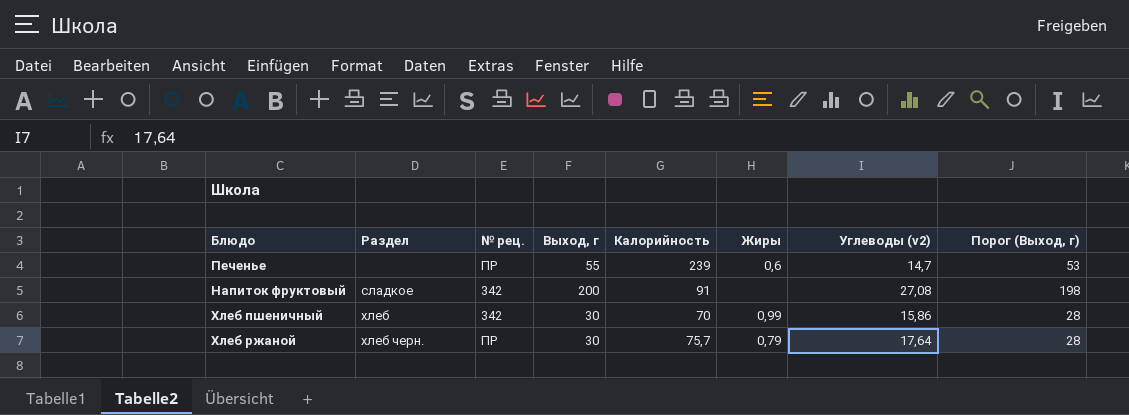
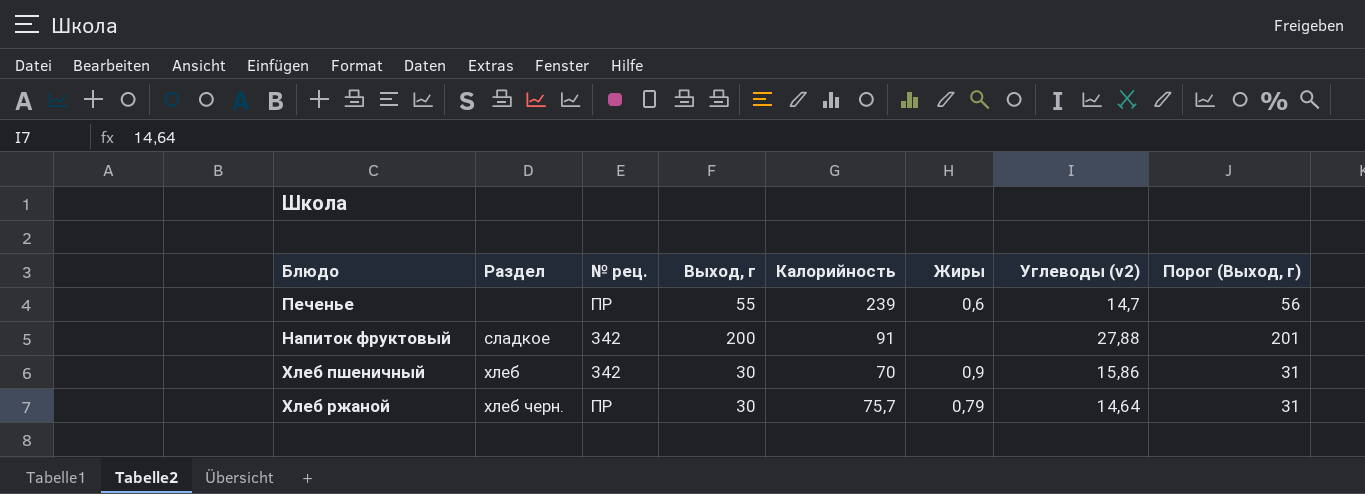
column Порог (Выход, г) | formula: [Выход, г] - 2 -> [Выход, г] + 1
Напиток фруктовый | Углеводы (v2): 27,08 -> 27,88
Хлеб пшеничный | Жиры: 0,99 -> 0,9
Хлеб ржаной | Углеводы (v2): 17,64 -> 14,64

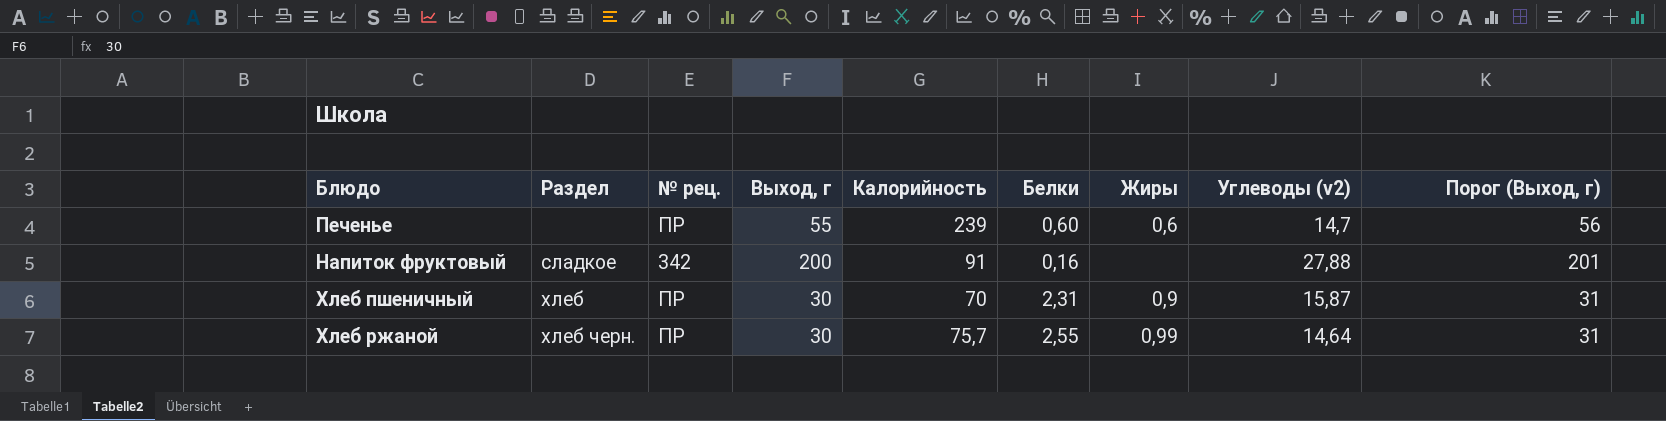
column Белки | position: none -> 6
Хлеб пшеничный | № рец.: 342 -> ПР
Хлеб пшеничный | Углеводы (v2): 15,86 -> 15,87
Хлеб ржаной | Жиры: 0,79 -> 0,99

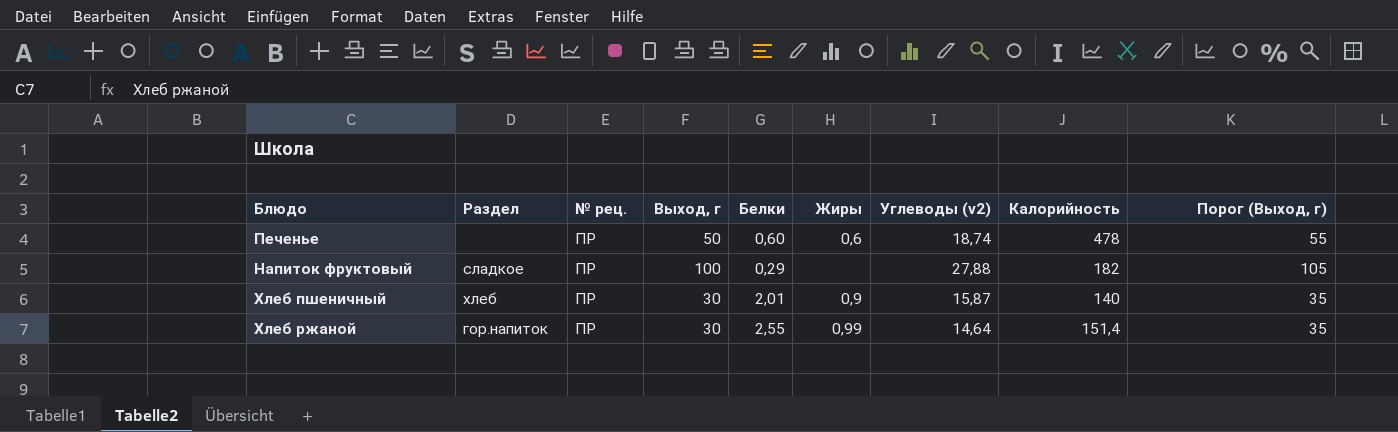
column Калорийность | position: 5 -> 8
column Порог (Выход, г) | formula: [Выход, г] + 1 -> [Выход, г] + 5
Печенье | Выход, г: 55 -> 50
Печенье | Углеводы (v2): 14,7 -> 18,74
Печенье | Калорийность: 239 -> 478
Напиток фруктовый | № рец.: 342 -> ПР
Напиток фруктовый | Выход, г: 200 -> 100
Напиток фруктовый | Белки: 0,16 -> 0,29
Напиток фруктовый | Калорийность: 91 -> 182
Хлеб пшеничный | Белки: 2,31 -> 2,01
Хлеб пшеничный | Калорийность: 70 -> 140
Хлеб ржаной | Раздел: хлеб черн. -> гор.напиток
Хлеб ржаной | Калорийность: 75,7 -> 151,4

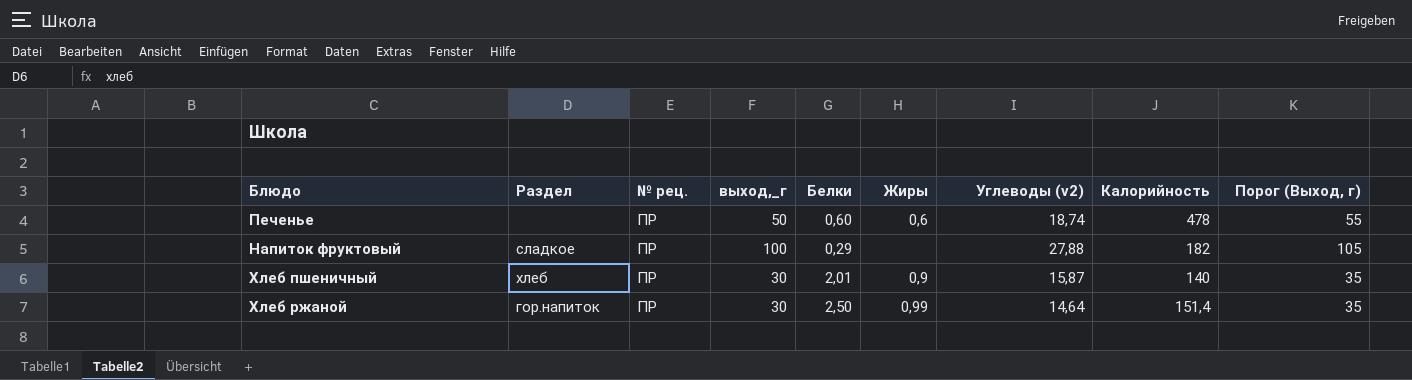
column name: Выход, г -> выход,_г
Хлеб ржаной | Белки: 2,55 -> 2,50

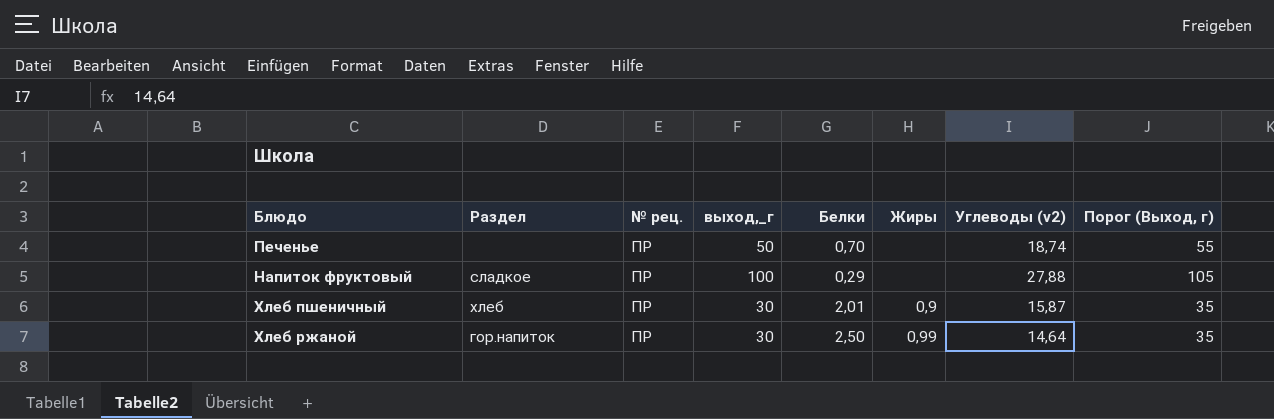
column Калорийность | position: 8 -> none
Печенье | Белки: 0,60 -> 0,70
Печенье | Жиры: 0,6 -> none

